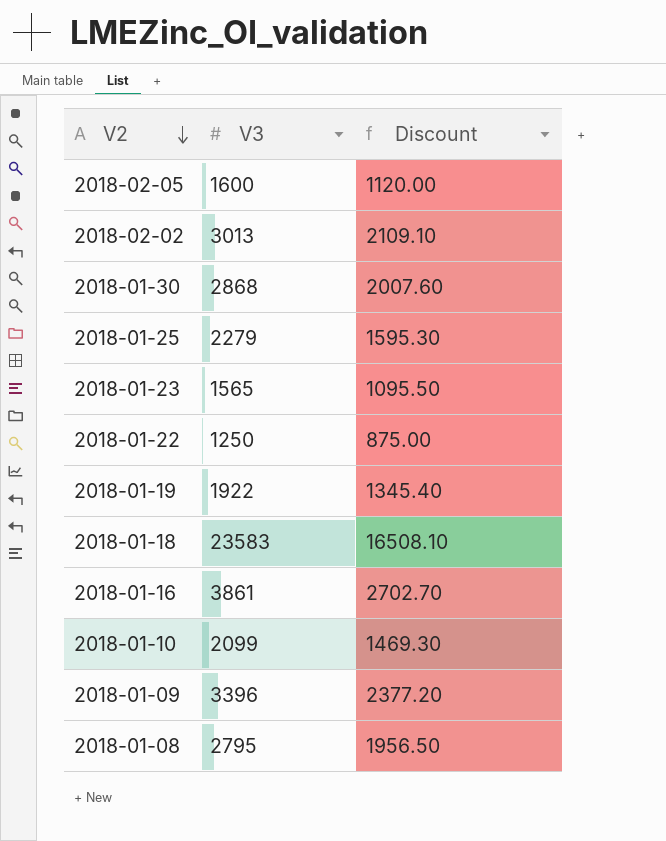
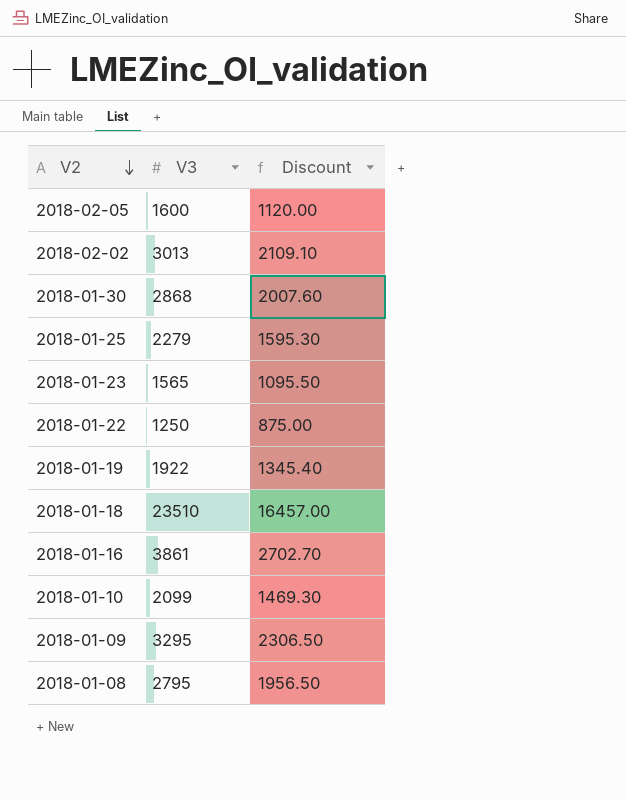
2018-01-18 | V3: 23583 -> 23510
2018-01-18 | Discount: 16508.10 -> 16457.00
2018-01-09 | V3: 3396 -> 3295
2018-01-09 | Discount: 2377.20 -> 2306.50

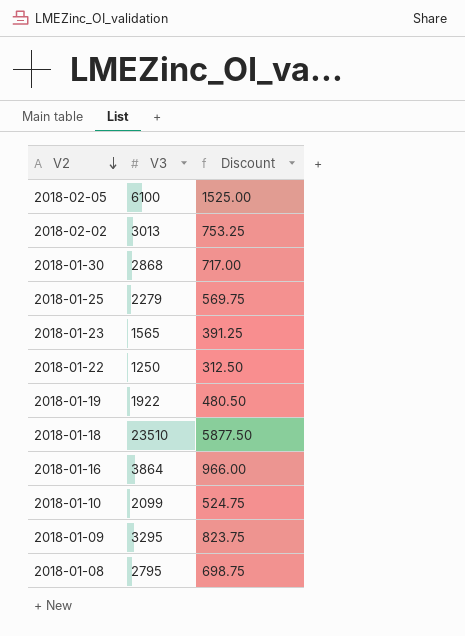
column Discount | formula: [V3] * 0.7 -> [V3] * 0.25
2018-02-05 | V3: 1600 -> 6100
2018-01-16 | V3: 3861 -> 3864

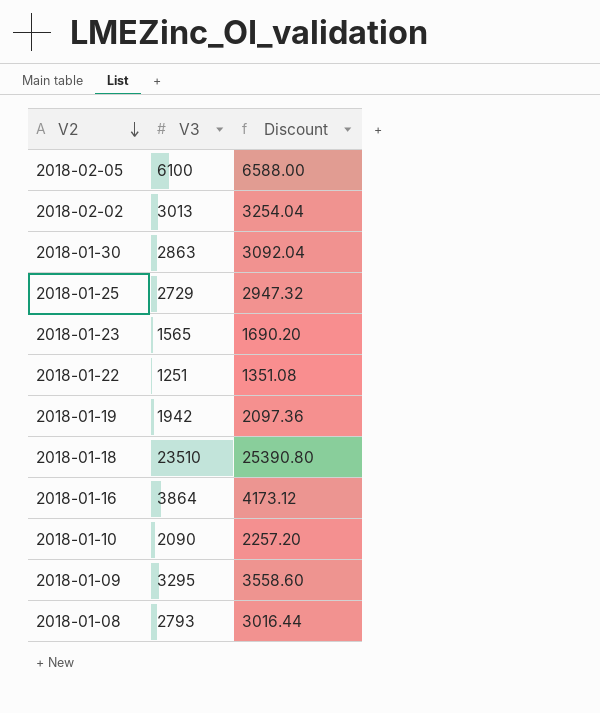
column Discount | formula: [V3] * 0.25 -> [V3] * 1.08
2018-01-30 | V3: 2868 -> 2863
2018-01-25 | V3: 2279 -> 2729
2018-01-22 | V3: 1250 -> 1251
2018-01-19 | V3: 1922 -> 1942
2018-01-10 | V3: 2099 -> 2090
2018-01-08 | V3: 2795 -> 2793

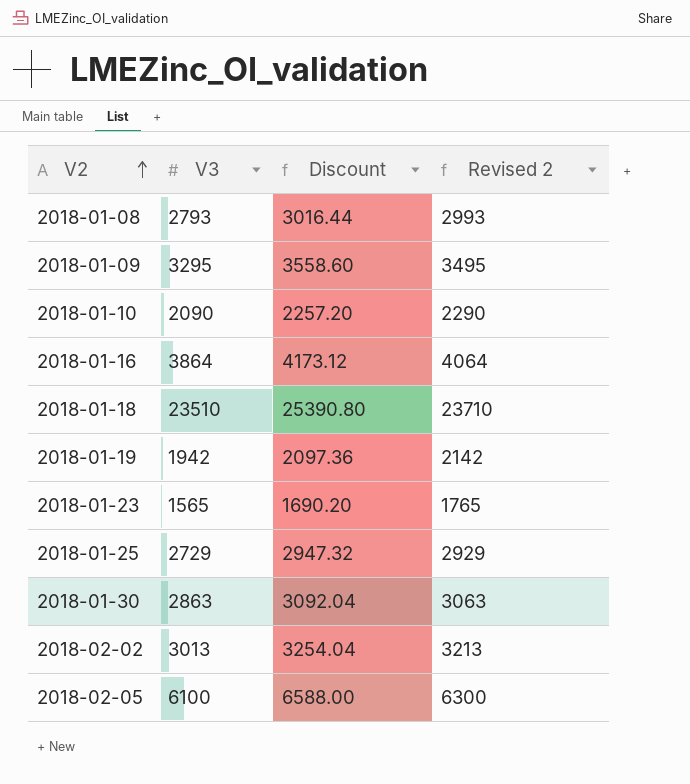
row order: V2 descending -> V2 ascending
column Revised 2 | formula: none -> [V3] + 200
row 2018-01-22: 1251 | 1351.08 -> none

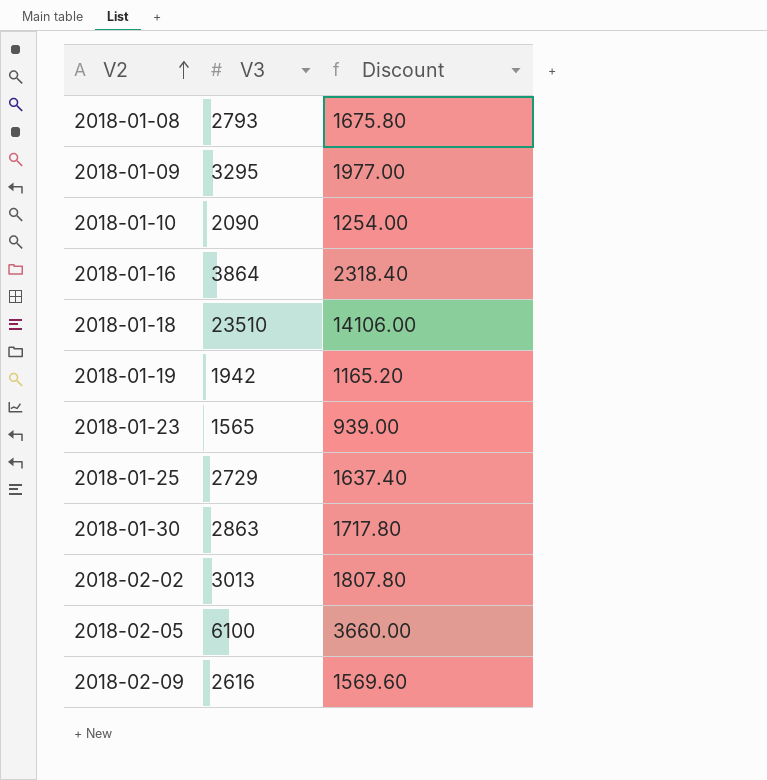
column Revised 2 | formula: [V3] + 200 -> none
column Discount | formula: [V3] * 1.08 -> [V3] * 0.6
row 2018-02-09: none -> 2616 | 1569.60

